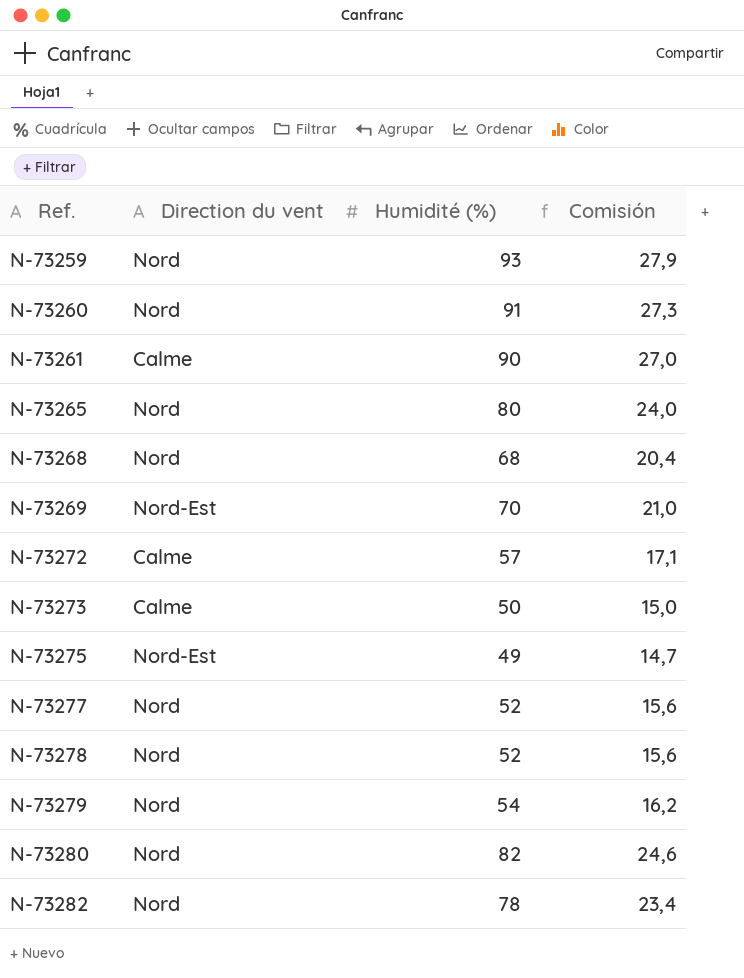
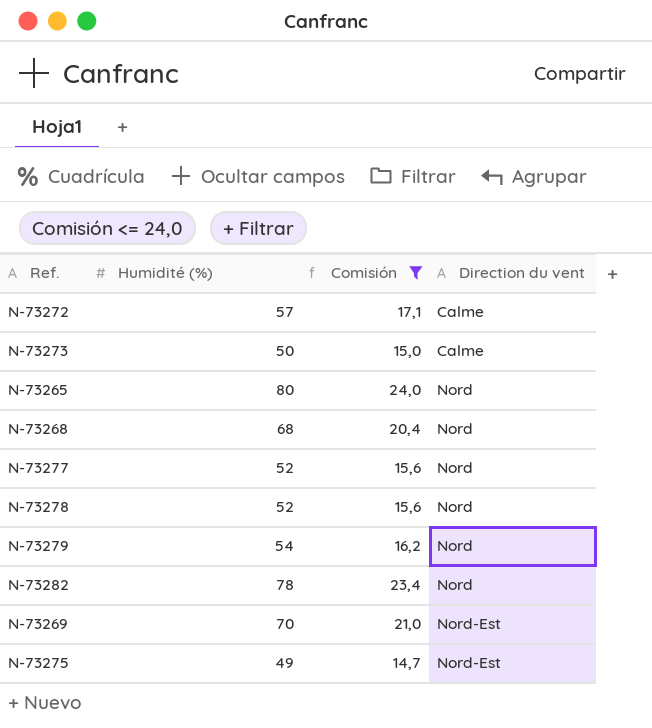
filter: none -> Comisión <= 24,0
row order: Ref. ascending -> Direction du vent ascending
column Direction du vent | position: 2 -> 4

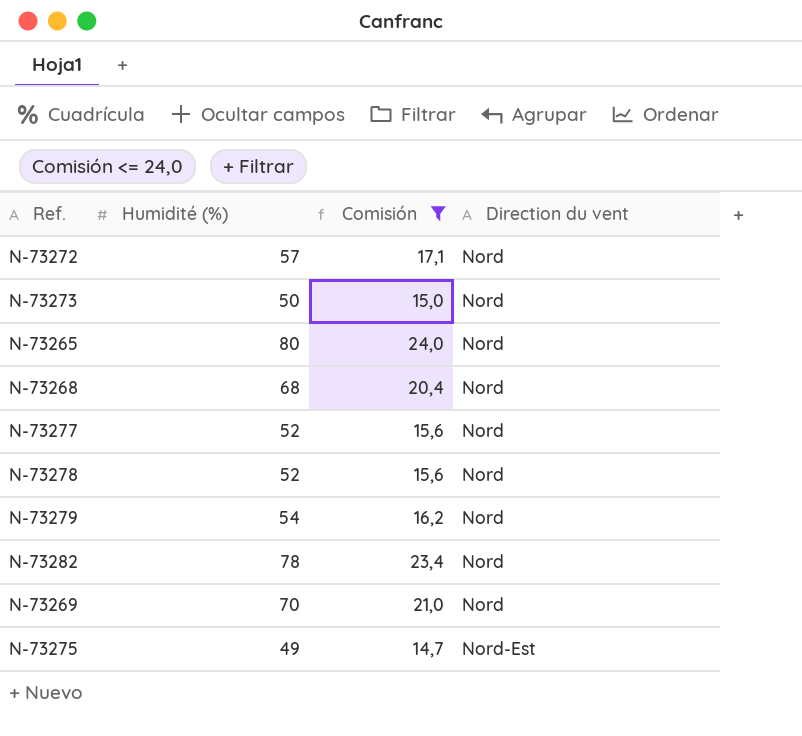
N-73272 | Direction du vent: Calme -> Nord
N-73273 | Direction du vent: Calme -> Nord
N-73269 | Direction du vent: Nord-Est -> Nord

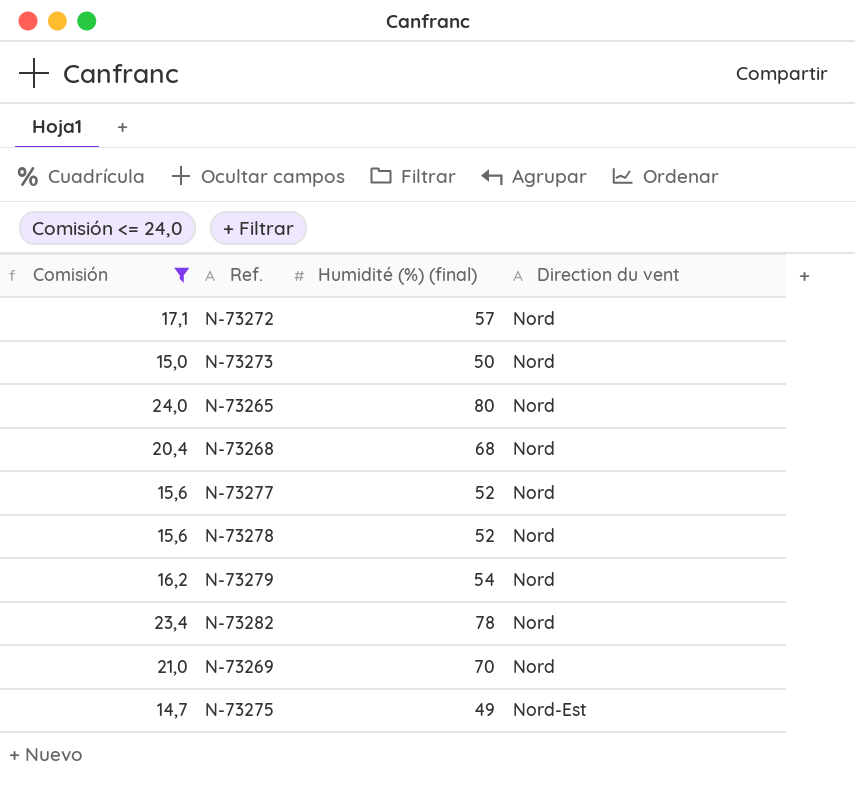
column Comisión | position: 3 -> 1
column name: Humidité (%) -> Humidité (%) (final)

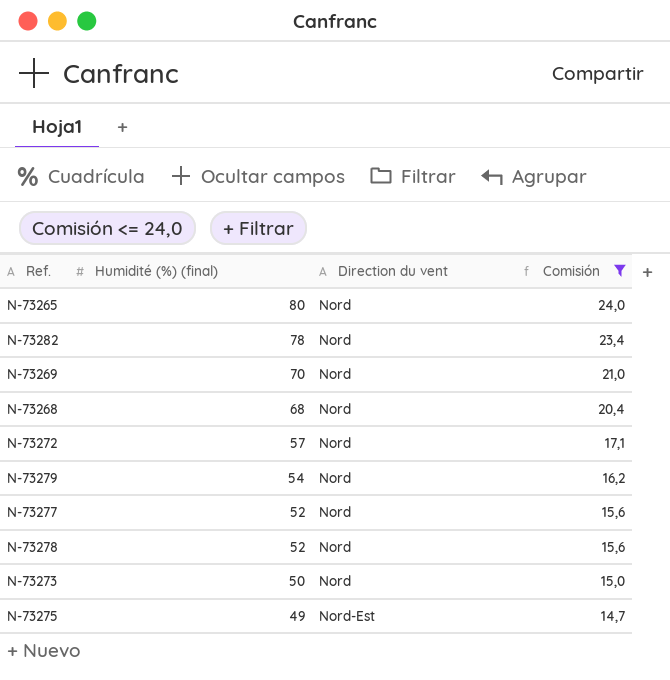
row order: Direction du vent ascending -> Humidité (%) (final) descending
column Comisión | position: 1 -> 4

